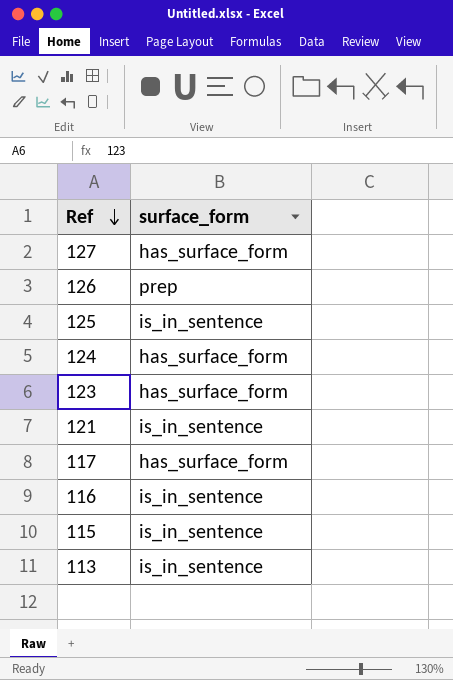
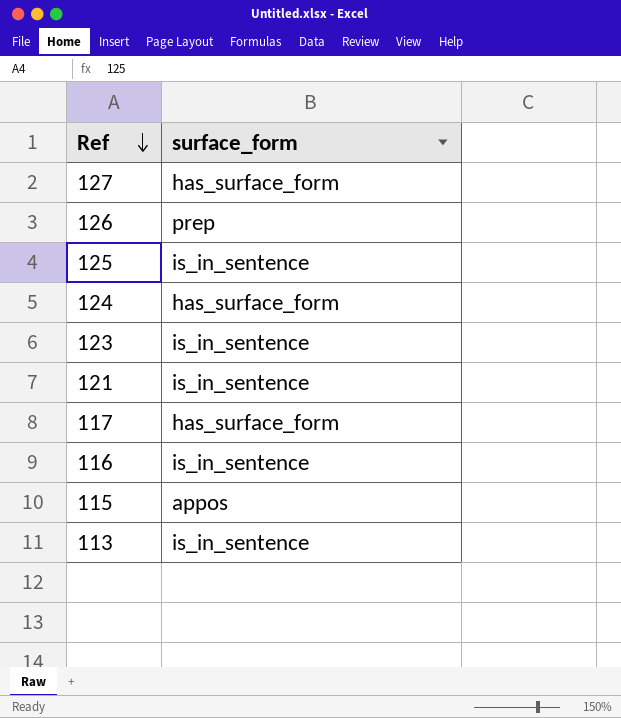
123 | surface_form: has_surface_form -> is_in_sentence
115 | surface_form: is_in_sentence -> appos

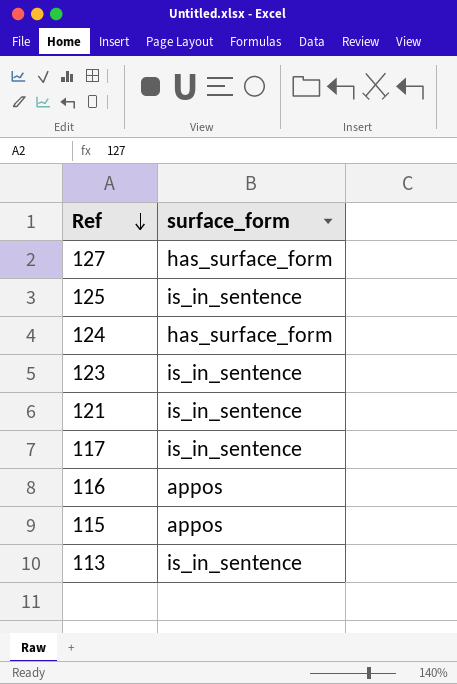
row 126: prep -> none
117 | surface_form: has_surface_form -> is_in_sentence
116 | surface_form: is_in_sentence -> appos

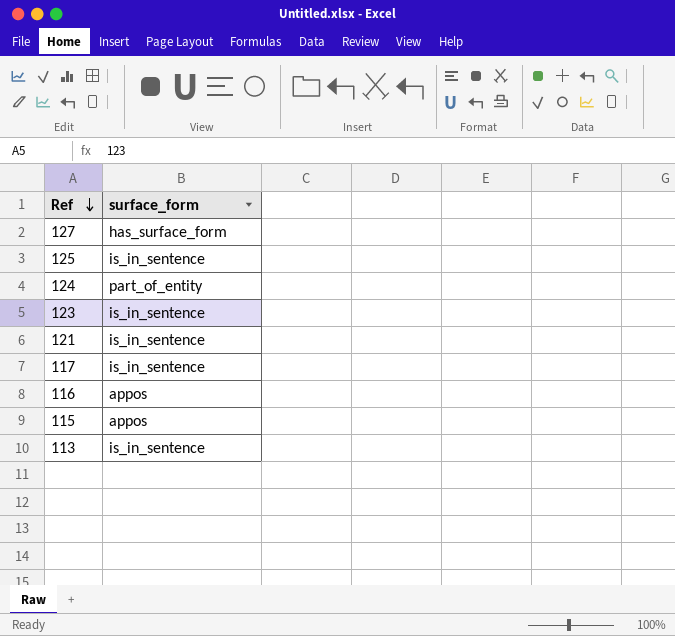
124 | surface_form: has_surface_form -> part_of_entity

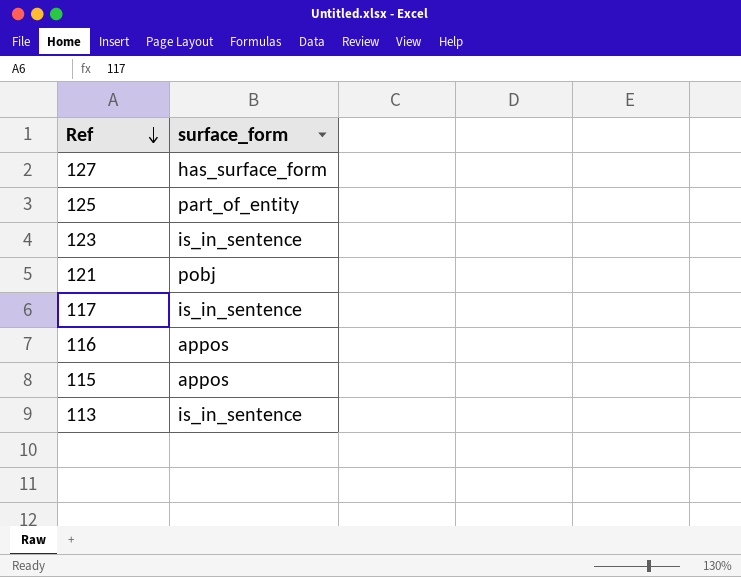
row 124: part_of_entity -> none
125 | surface_form: is_in_sentence -> part_of_entity
121 | surface_form: is_in_sentence -> pobj

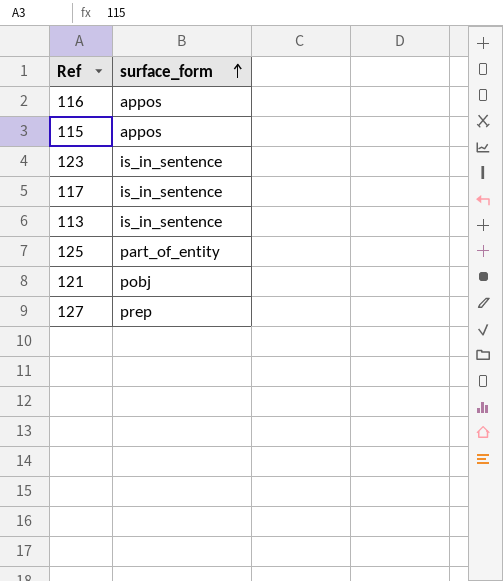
row order: Ref descending -> surface_form ascending
127 | surface_form: has_surface_form -> prep

